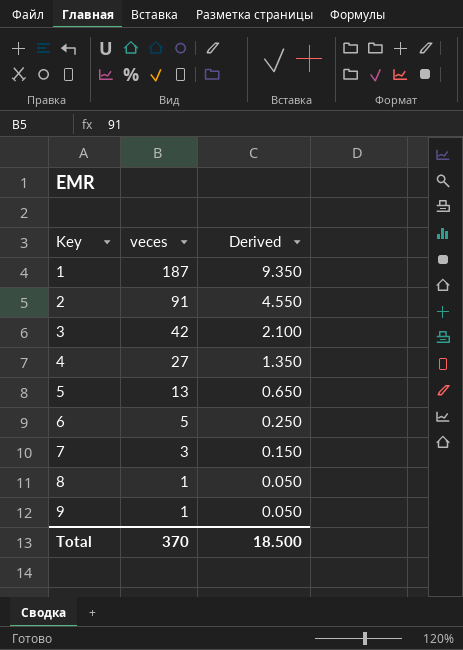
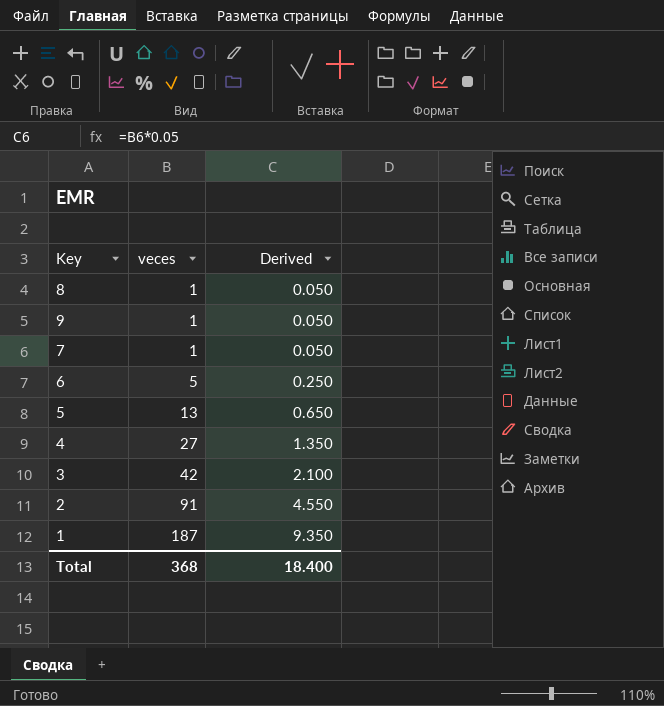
row order: Key ascending -> veces ascending
7 | veces: 3 -> 1
7 | Derived: 0.150 -> 0.050
Total | veces: 370 -> 368
Total | Derived: 18.500 -> 18.400

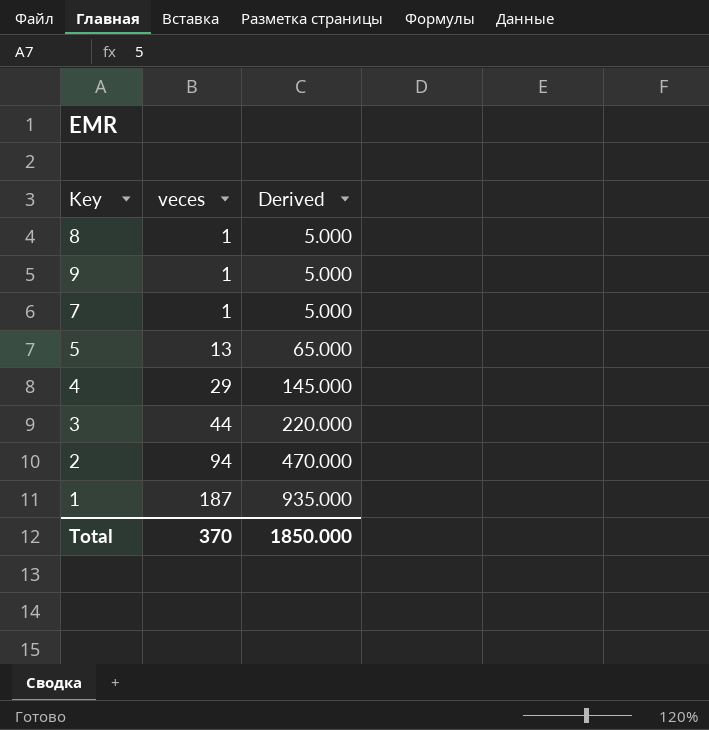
column Derived | formula: [veces] * 0.05 -> [veces] * 5
row 6: 5 | 0.250 -> none
4 | veces: 27 -> 29
3 | veces: 42 -> 44
2 | veces: 91 -> 94
Total | veces: 368 -> 370
Total | Derived: 18.400 -> 1850.000

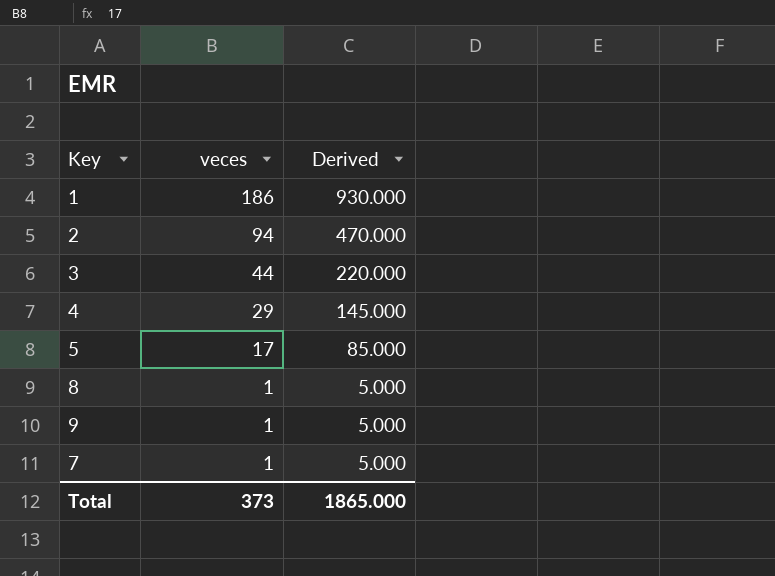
row order: veces ascending -> veces descending
1 | veces: 187 -> 186
1 | Derived: 935.000 -> 930.000
5 | veces: 13 -> 17
5 | Derived: 65.000 -> 85.000
Total | veces: 370 -> 373
Total | Derived: 1850.000 -> 1865.000

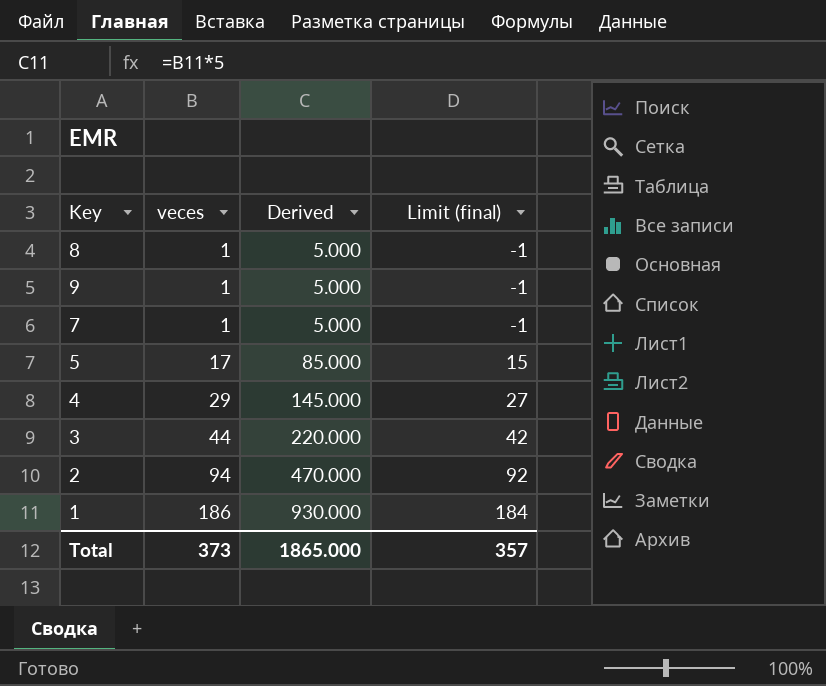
row order: veces descending -> veces ascending
column Limit (final) | formula: none -> [veces] - 2

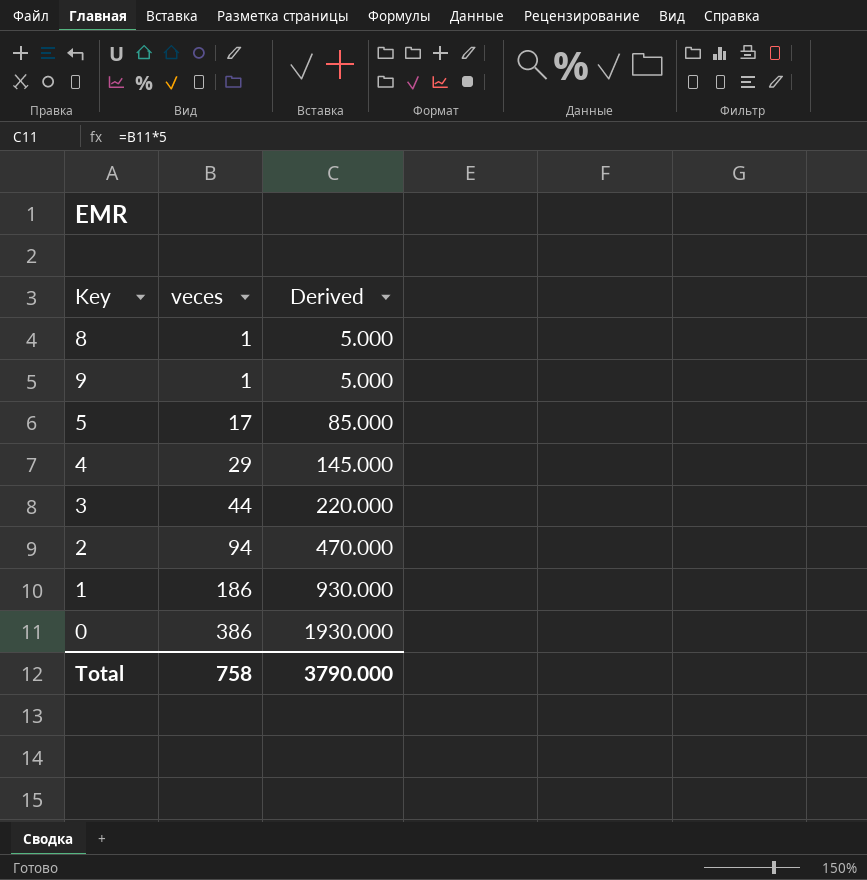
column Limit (final) | formula: [veces] - 2 -> none
row 7: 1 | 5.000 | -1 -> none
row 0: none -> 386 | 1930.000
Total | veces: 373 -> 758
Total | Derived: 1865.000 -> 3790.000

